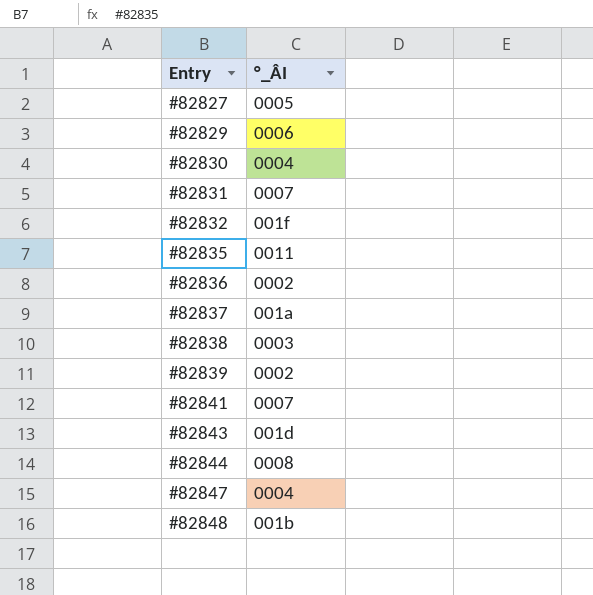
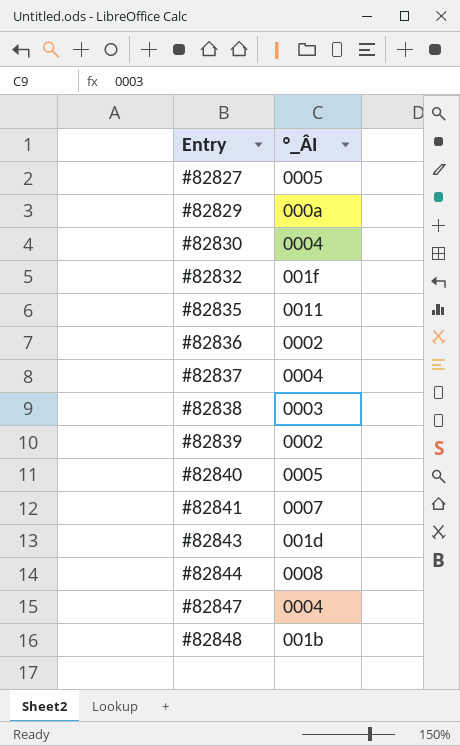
row #82831: 0007 -> none
#82829 | °_ÂI: 0006 -> 000a
#82837 | °_ÂI: 001a -> 0004
row #82840: none -> 0005

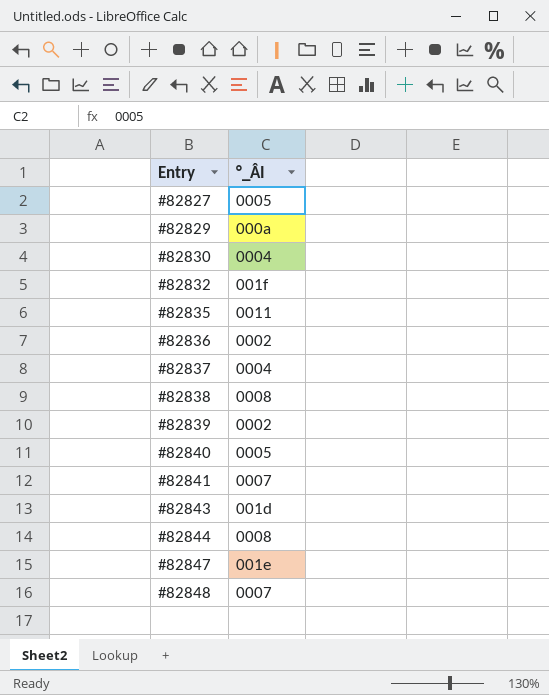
#82838 | °_ÂI: 0003 -> 0008
#82847 | °_ÂI: 0004 -> 001e
#82848 | °_ÂI: 001b -> 0007

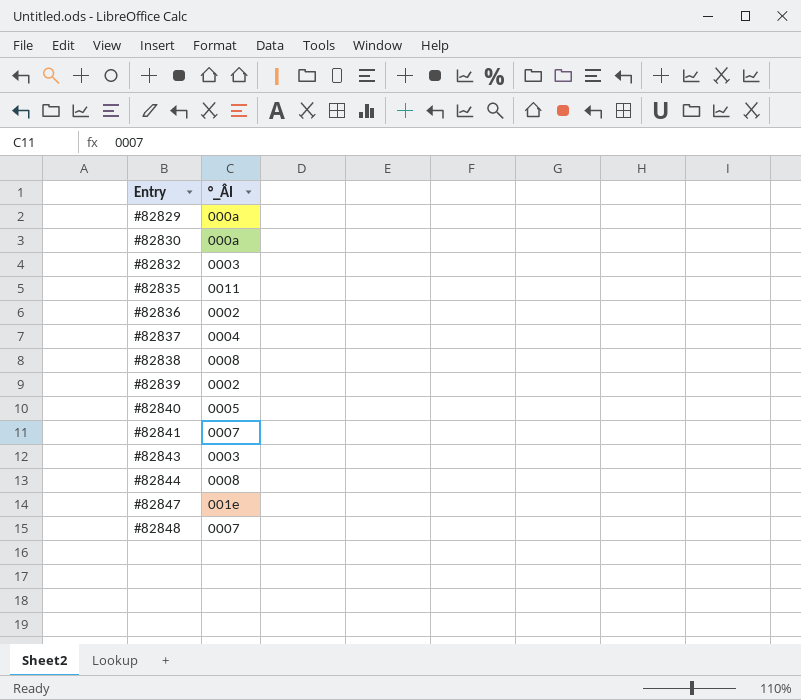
row #82827: 0005 -> none
#82830 | °_ÂI: 0004 -> 000a
#82832 | °_ÂI: 001f -> 0003
#82843 | °_ÂI: 001d -> 0003

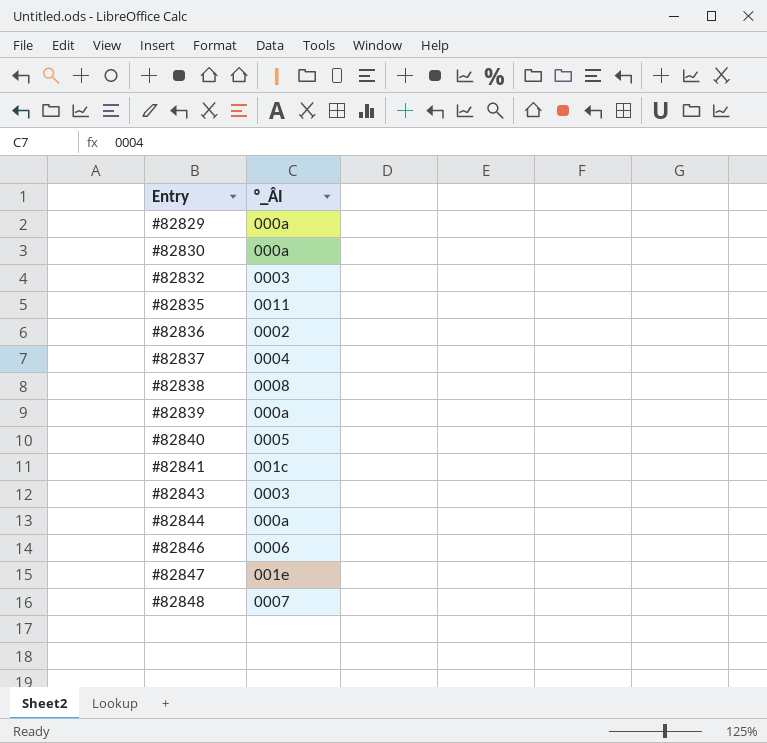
#82839 | °_ÂI: 0002 -> 000a
#82841 | °_ÂI: 0007 -> 001c
#82844 | °_ÂI: 0008 -> 000a
row #82846: none -> 0006

